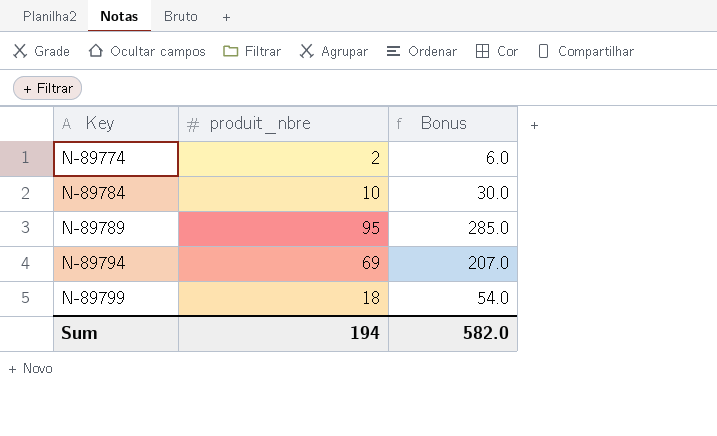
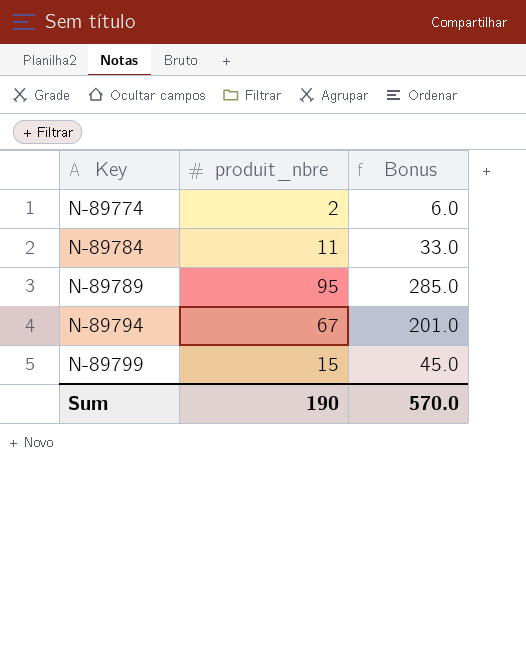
N-89784 | produit_nbre: 10 -> 11
N-89784 | Bonus: 30.0 -> 33.0
N-89794 | produit_nbre: 69 -> 67
N-89794 | Bonus: 207.0 -> 201.0
N-89799 | produit_nbre: 18 -> 15
N-89799 | Bonus: 54.0 -> 45.0
Sum | produit_nbre: 194 -> 190
Sum | Bonus: 582.0 -> 570.0

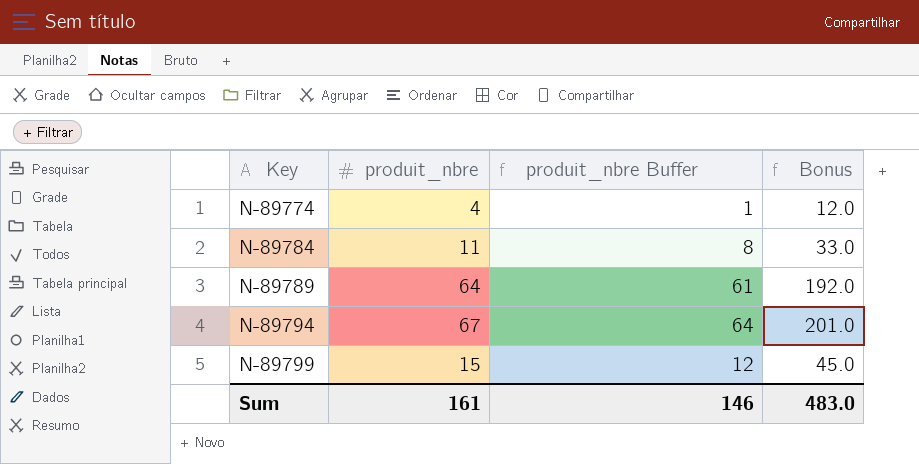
column produit_nbre Buffer | formula: none -> [produit_nbre] - 3
N-89774 | produit_nbre: 2 -> 4
N-89774 | Bonus: 6.0 -> 12.0
N-89789 | produit_nbre: 95 -> 64
N-89789 | Bonus: 285.0 -> 192.0
Sum | produit_nbre: 190 -> 161
Sum | Bonus: 570.0 -> 483.0

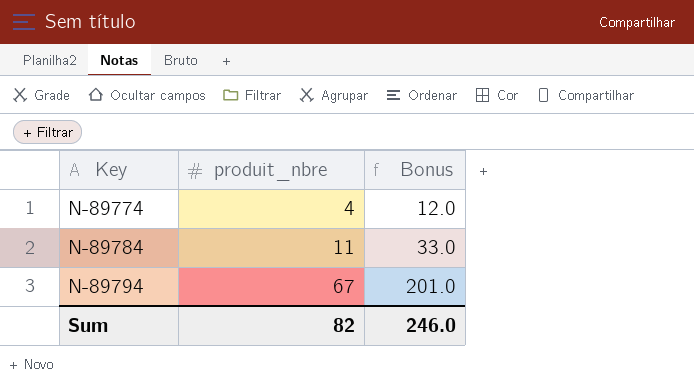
column produit_nbre Buffer | formula: [produit_nbre] - 3 -> none
row N-89789: 64 | 61 | 192.0 -> none
row N-89799: 15 | 12 | 45.0 -> none
Sum | produit_nbre: 161 -> 82
Sum | Bonus: 483.0 -> 246.0

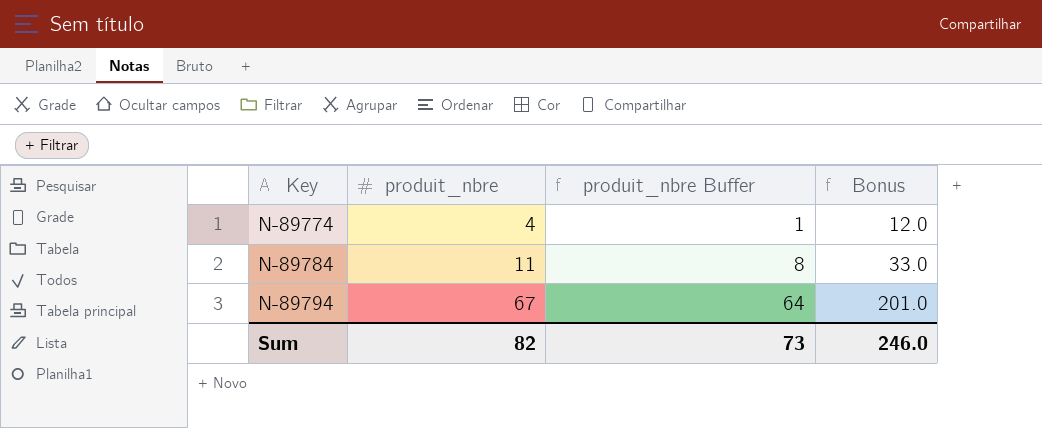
column produit_nbre Buffer | formula: none -> [produit_nbre] - 3

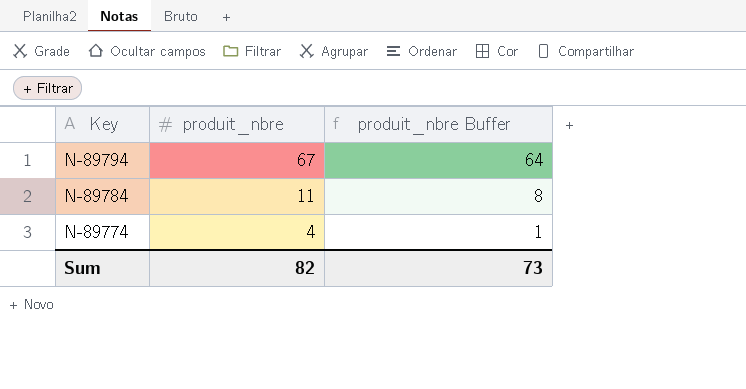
row order: Key ascending -> Key descending
column Bonus | formula: [produit_nbre] * 3 -> none

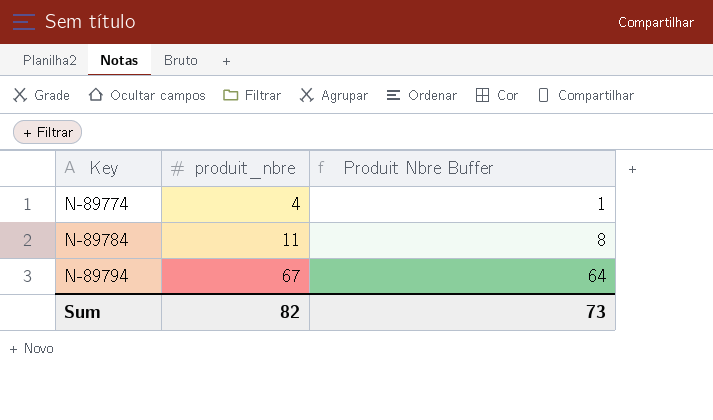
row order: Key descending -> Key ascending
column name: produit_nbre Buffer -> Produit Nbre Buffer

